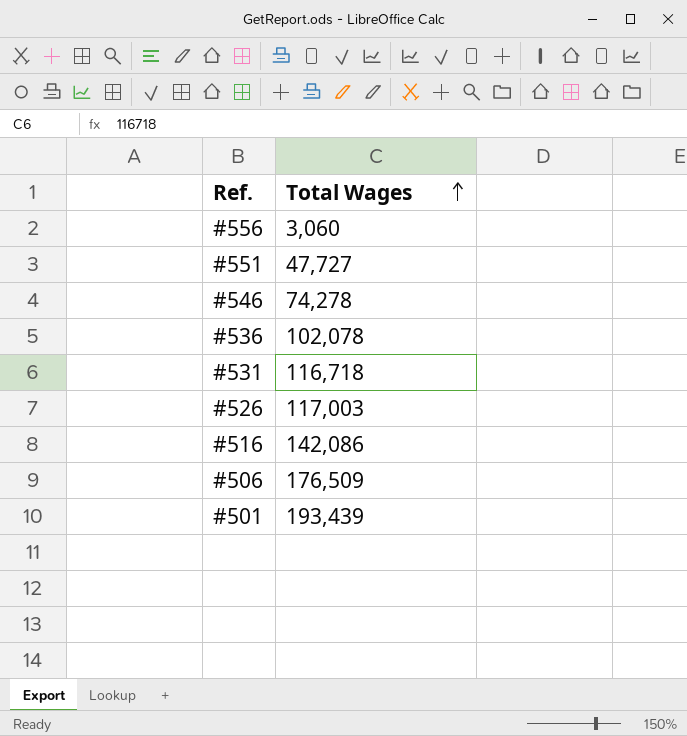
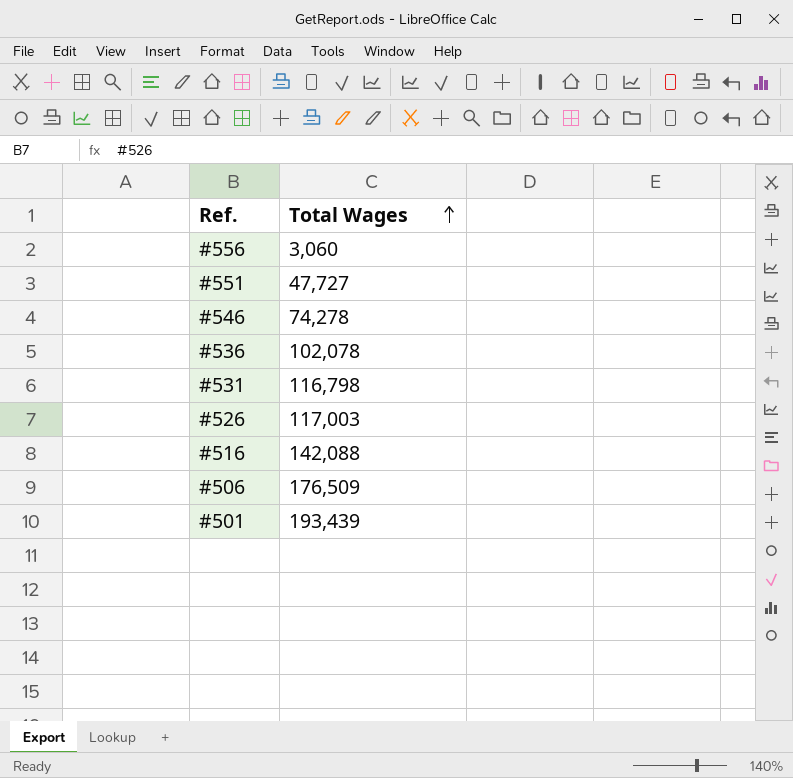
#531 | Total Wages: 116,718 -> 116,798
#516 | Total Wages: 142,086 -> 142,088

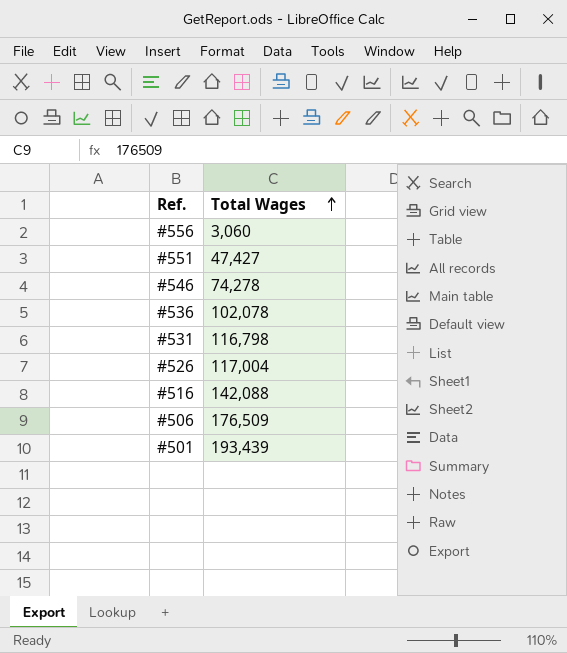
#551 | Total Wages: 47,727 -> 47,427
#526 | Total Wages: 117,003 -> 117,004

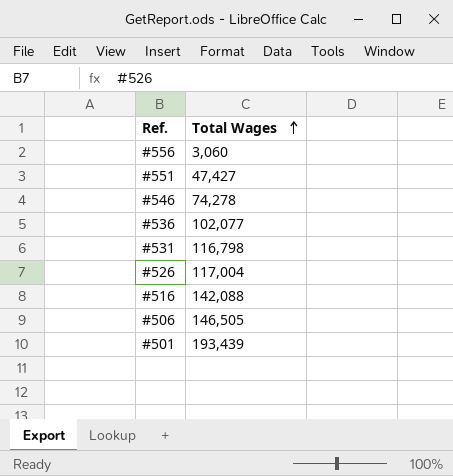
#536 | Total Wages: 102,078 -> 102,077
#506 | Total Wages: 176,509 -> 146,505

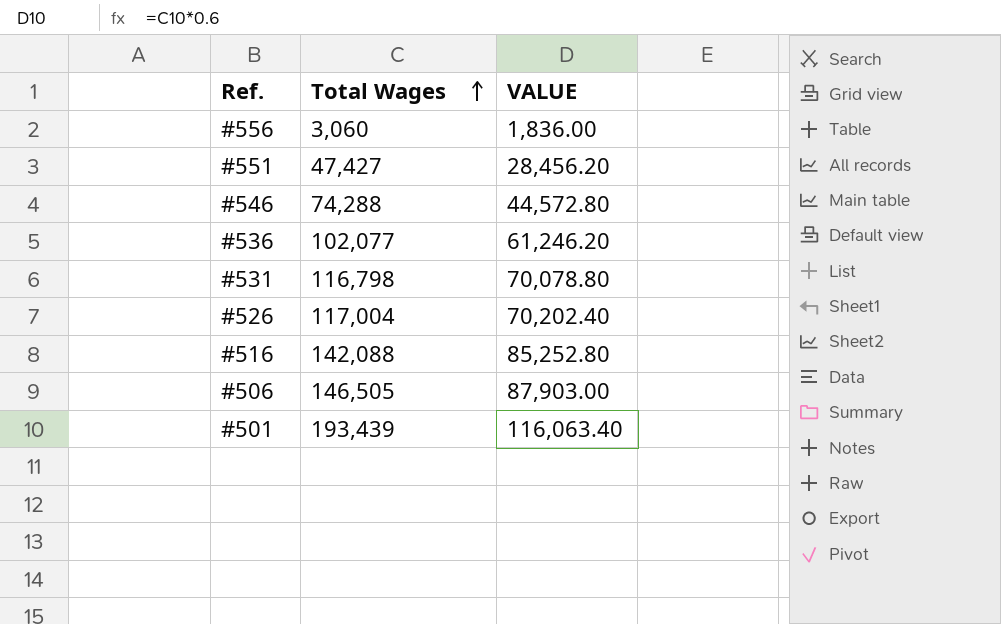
column VALUE | formula: none -> [Total Wages] * 0.6
#546 | Total Wages: 74,278 -> 74,288

